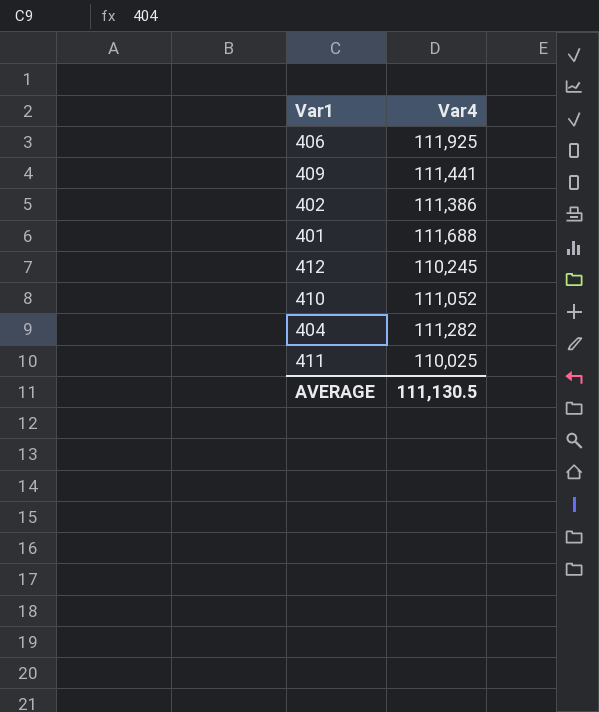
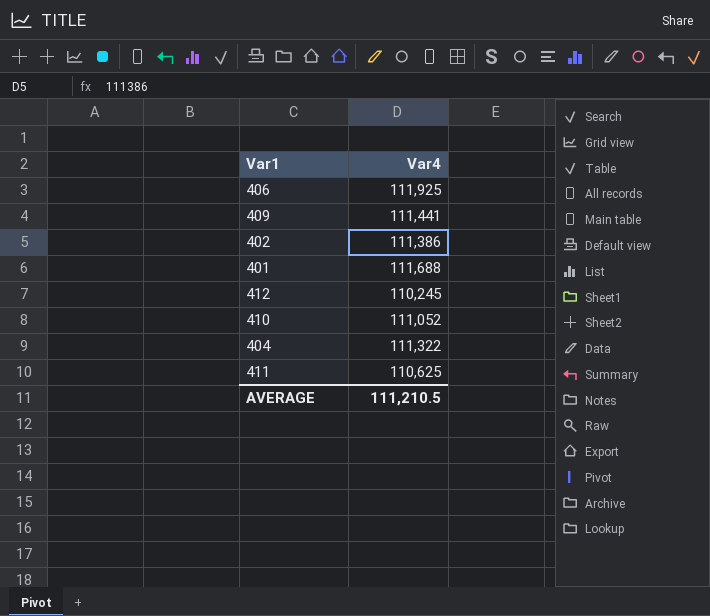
404 | Var4: 111,282 -> 111,322
411 | Var4: 110,025 -> 110,625
AVERAGE | Var4: 111,130.5 -> 111,210.5

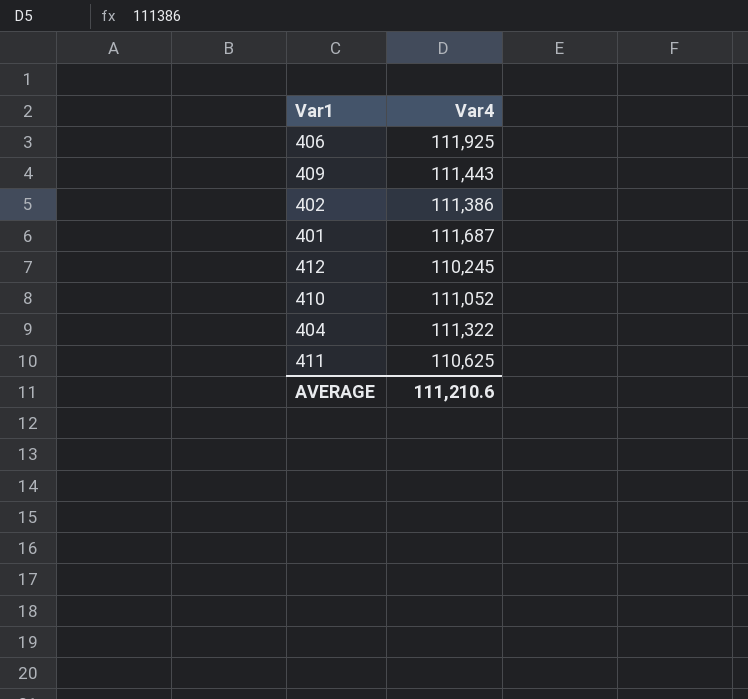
409 | Var4: 111,441 -> 111,443
401 | Var4: 111,688 -> 111,687
AVERAGE | Var4: 111,210.5 -> 111,210.6

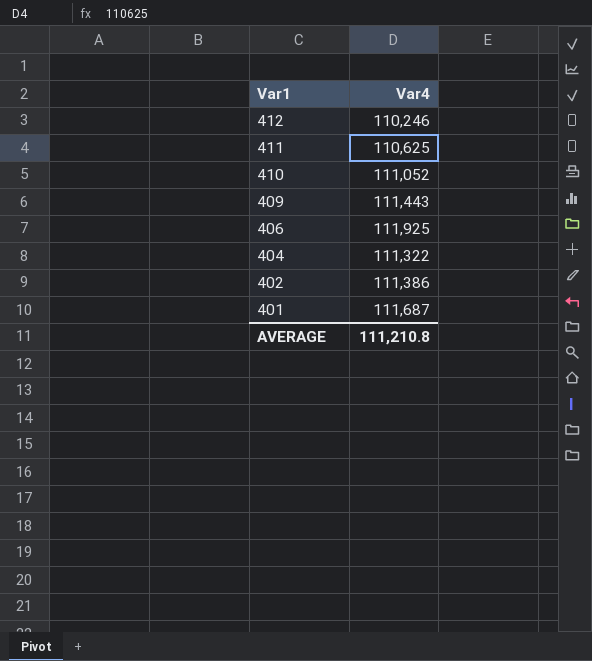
row order: none -> Var1 descending
412 | Var4: 110,245 -> 110,246
AVERAGE | Var4: 111,210.6 -> 111,210.8

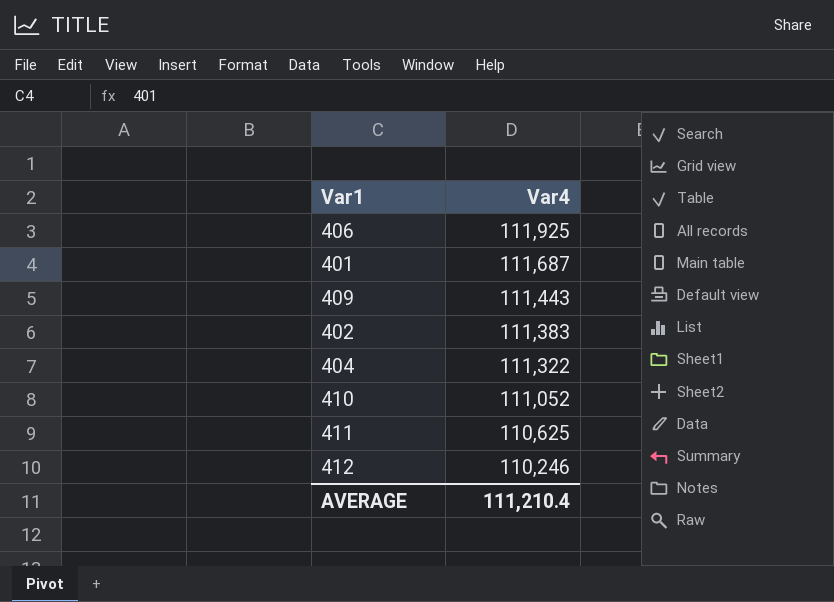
row order: Var1 descending -> Var4 descending
402 | Var4: 111,386 -> 111,383
AVERAGE | Var4: 111,210.8 -> 111,210.4

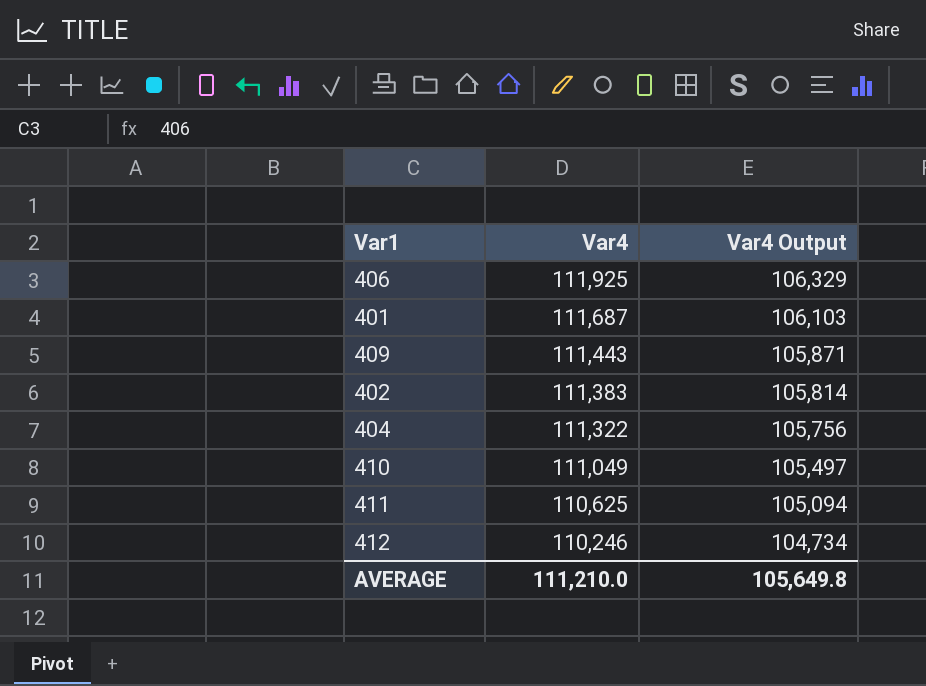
column Var4 Output | formula: none -> [Var4] * 0.95
410 | Var4: 111,052 -> 111,049
AVERAGE | Var4: 111,210.4 -> 111,210.0

